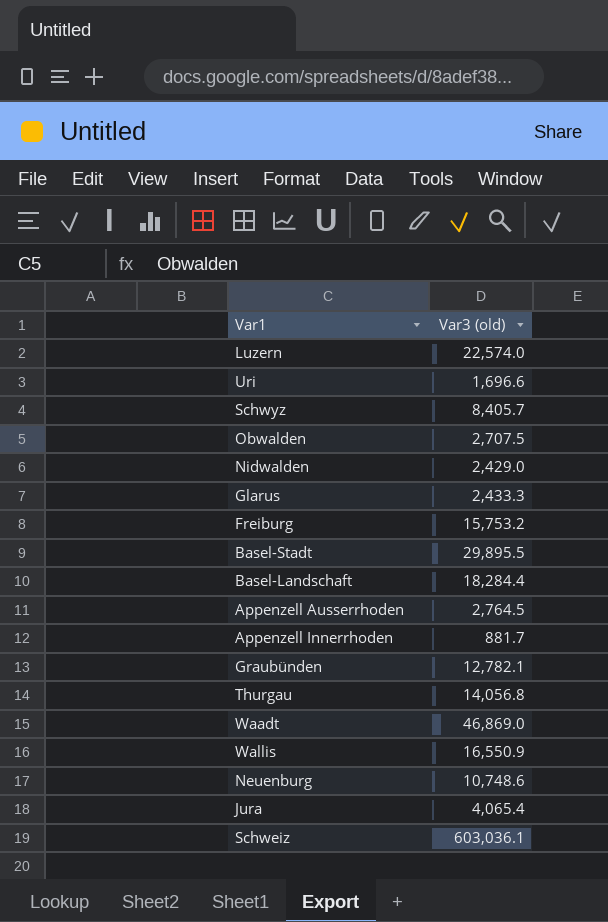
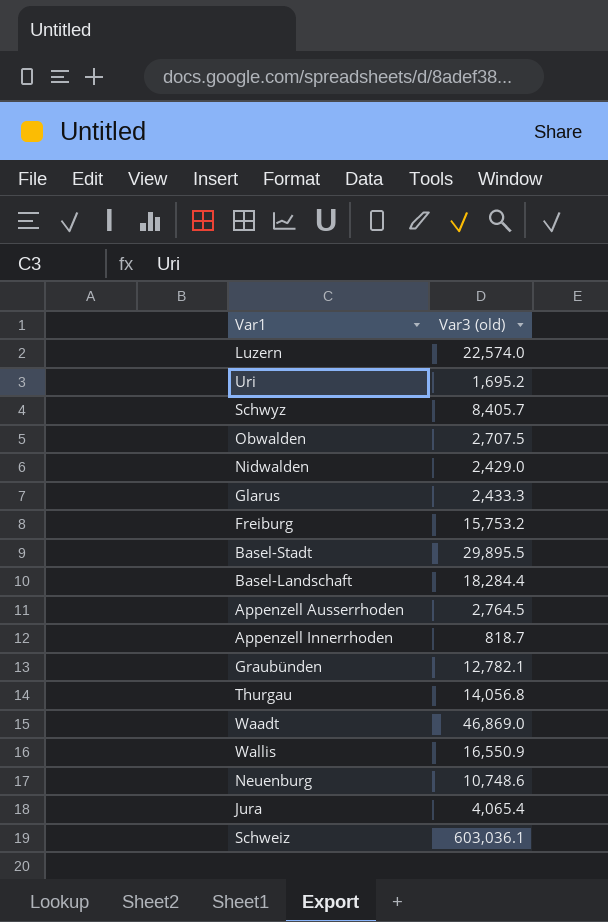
Uri | Var3 (old): 1,696.6 -> 1,695.2
Appenzell Innerrhoden | Var3 (old): 881.7 -> 818.7

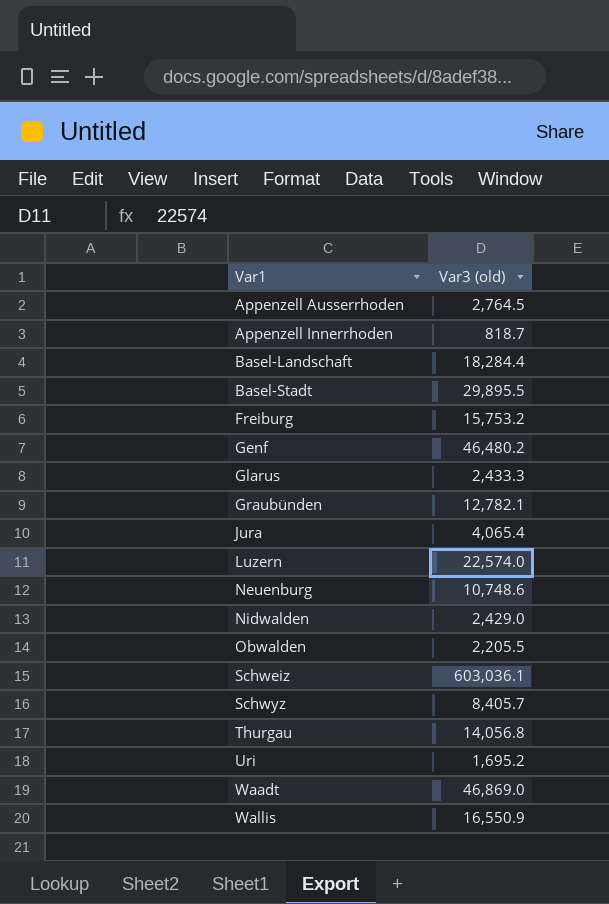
row order: none -> Var1 ascending
row Genf: none -> 46,480.2
Obwalden | Var3 (old): 2,707.5 -> 2,205.5

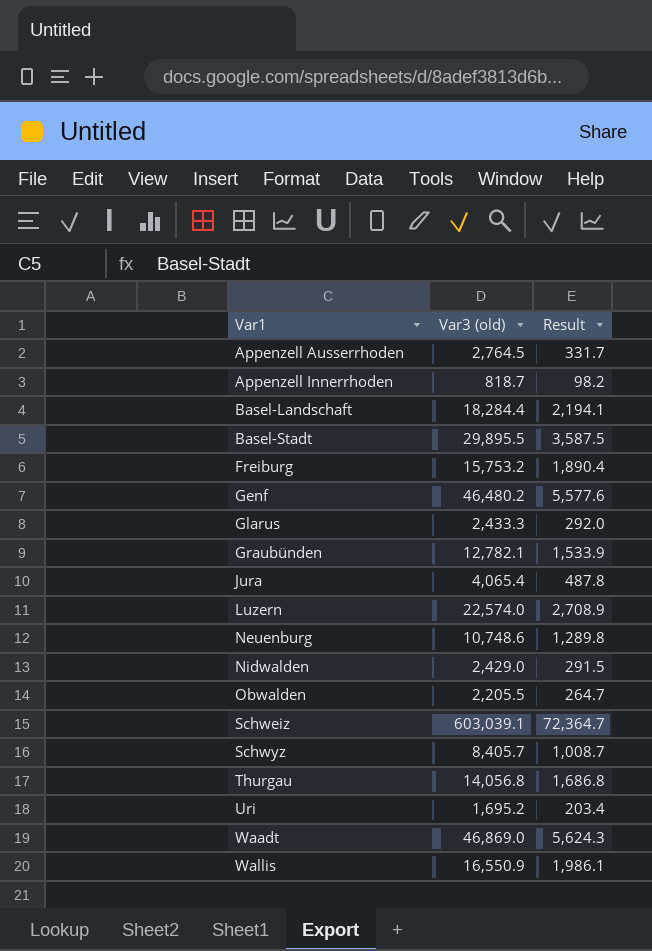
column Result | formula: none -> [Var3 (old)] * 0.12
Schweiz | Var3 (old): 603,036.1 -> 603,039.1

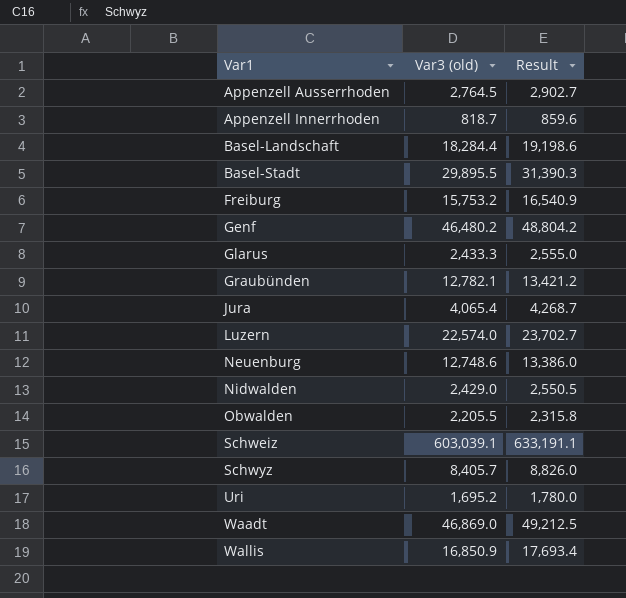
column Result | formula: [Var3 (old)] * 0.12 -> [Var3 (old)] * 1.05
row Thurgau: 14,056.8 | 1,686.8 -> none
Neuenburg | Var3 (old): 10,748.6 -> 12,748.6
Wallis | Var3 (old): 16,550.9 -> 16,850.9

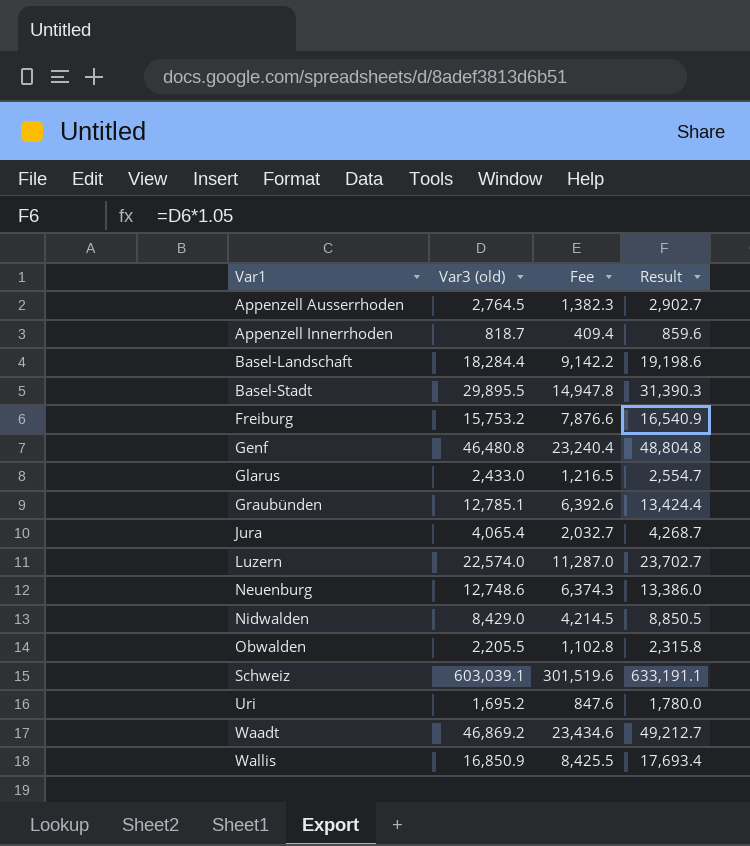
column Fee | formula: none -> [Var3 (old)] * 0.5
row Schwyz: 8,405.7 | 8,826.0 -> none
Genf | Var3 (old): 46,480.2 -> 46,480.8
Genf | Result: 48,804.2 -> 48,804.8
Glarus | Var3 (old): 2,433.3 -> 2,433.0
Glarus | Result: 2,555.0 -> 2,554.7
Graubünden | Var3 (old): 12,782.1 -> 12,785.1
Graubünden | Result: 13,421.2 -> 13,424.4
Nidwalden | Var3 (old): 2,429.0 -> 8,429.0
Nidwalden | Result: 2,550.5 -> 8,850.5
Waadt | Var3 (old): 46,869.0 -> 46,869.2
Waadt | Result: 49,212.5 -> 49,212.7

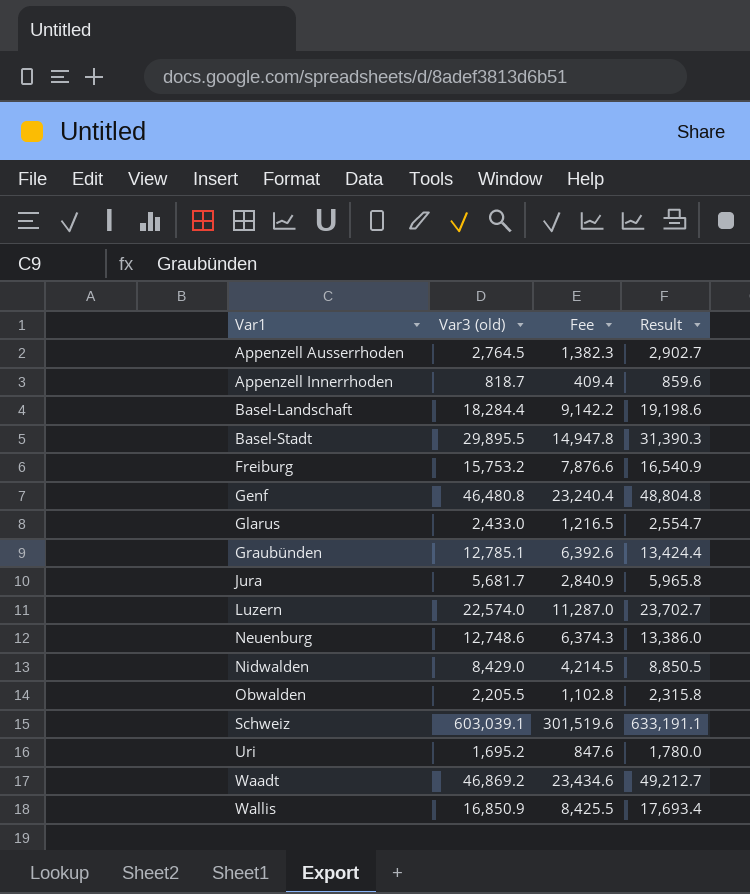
Jura | Var3 (old): 4,065.4 -> 5,681.7
Jura | Fee: 2,032.7 -> 2,840.9
Jura | Result: 4,268.7 -> 5,965.8

